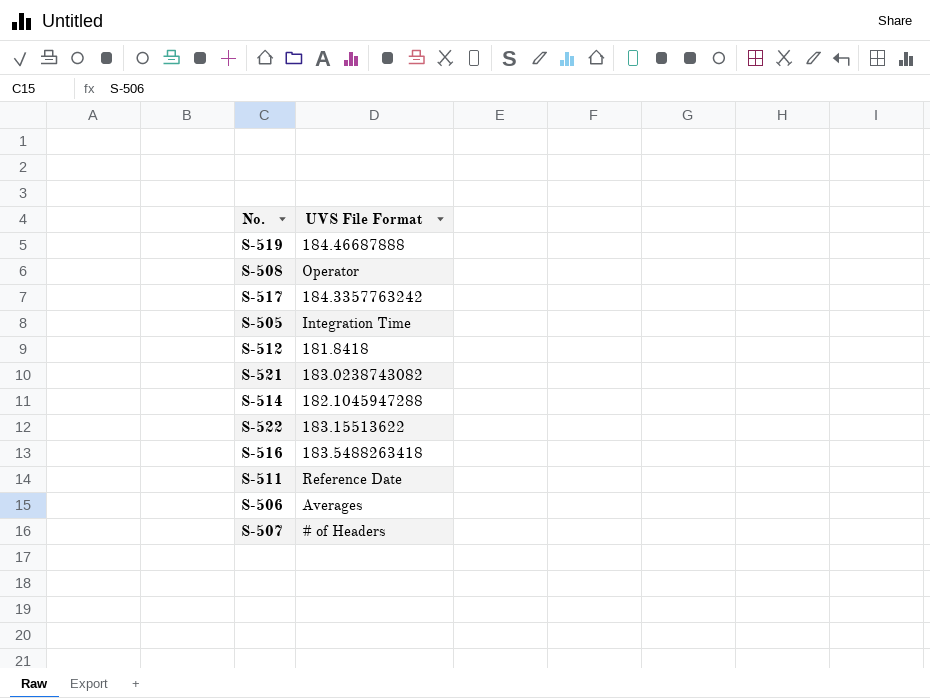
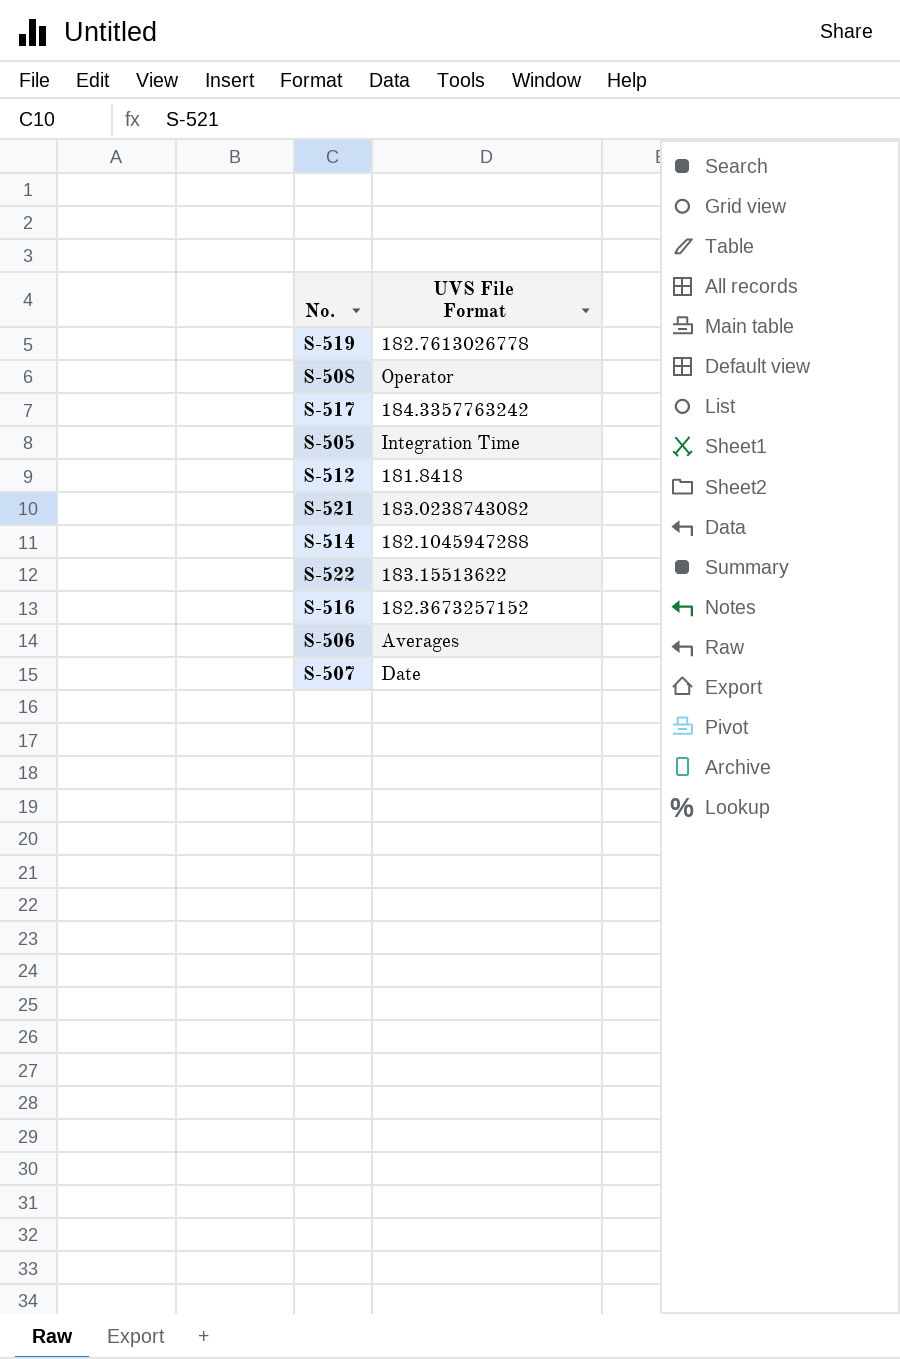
row S-511: Reference Date -> none
S-519 | UVS File Format: 184.46687888 -> 182.7613026778
S-516 | UVS File Format: 183.5488263418 -> 182.3673257152
S-507 | UVS File Format: # of Headers -> Date

